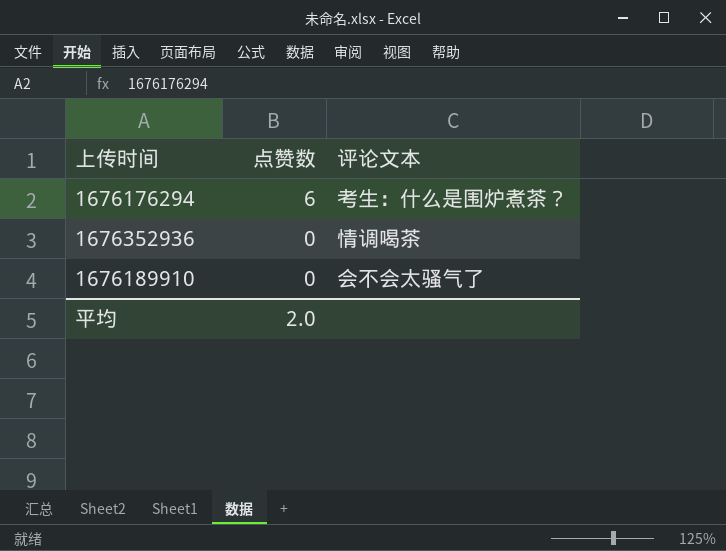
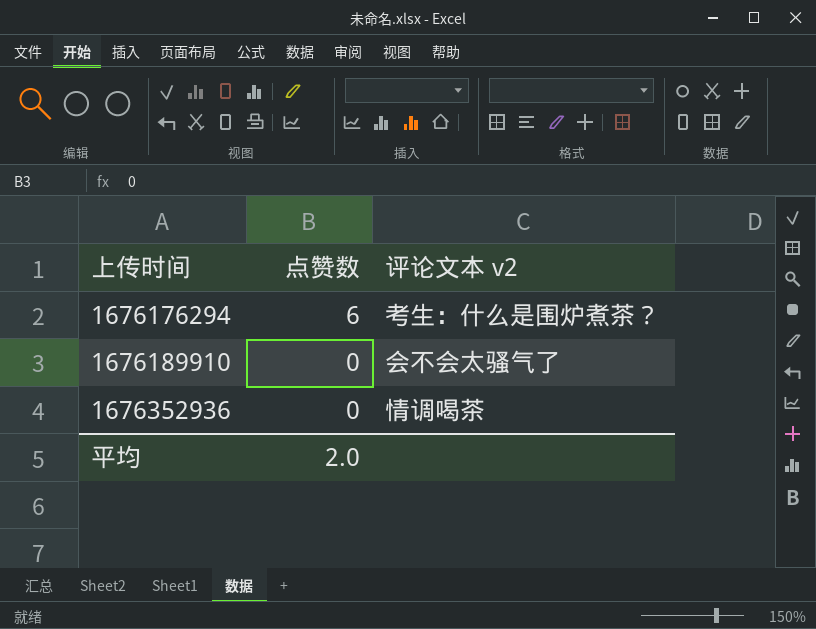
row order: 点赞数 descending -> 上传时间 ascending
column name: 评论文本 -> 评论文本 v2

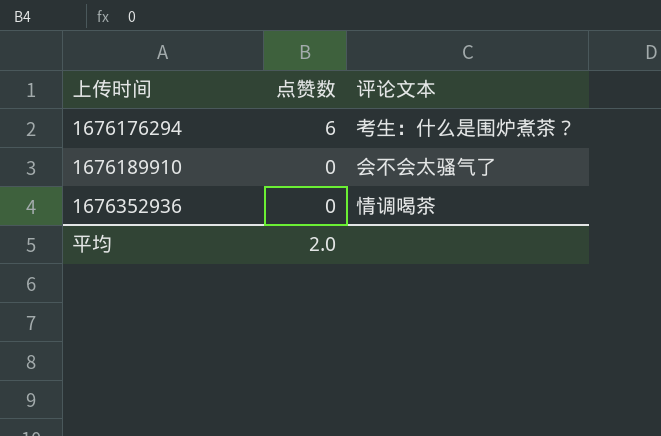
column name: 评论文本 v2 -> 评论文本

